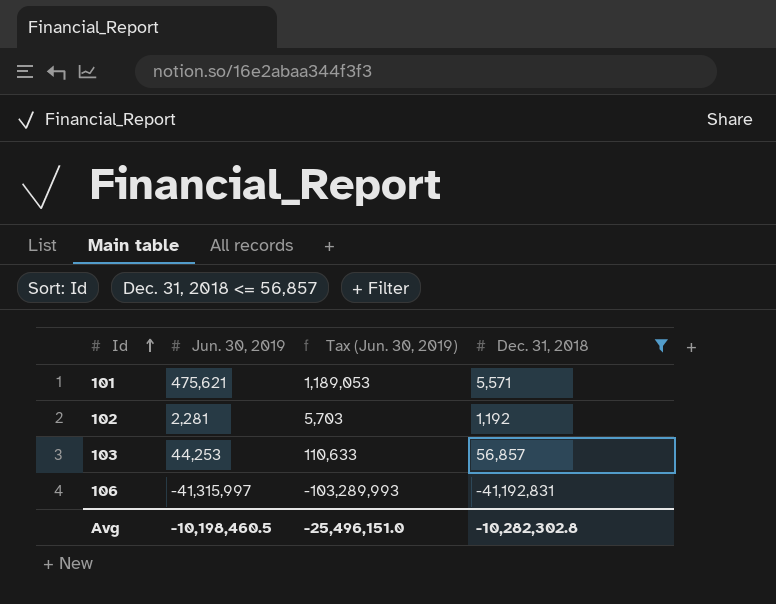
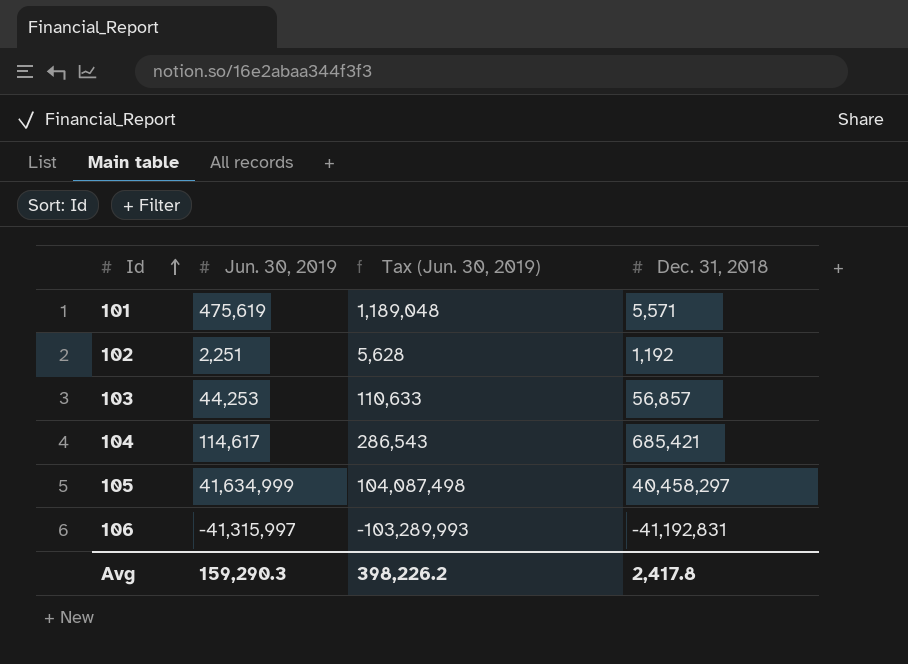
filter: Dec. 31, 2018 <= 56,857 -> none
101 | Jun. 30, 2019: 475,621 -> 475,619
101 | Tax (Jun. 30, 2019): 1,189,053 -> 1,189,048
102 | Jun. 30, 2019: 2,281 -> 2,251
102 | Tax (Jun. 30, 2019): 5,703 -> 5,628
Avg | Jun. 30, 2019: -10,198,460.5 -> 159,290.3
Avg | Tax (Jun. 30, 2019): -25,496,151.0 -> 398,226.2
Avg | Dec. 31, 2018: -10,282,302.8 -> 2,417.8

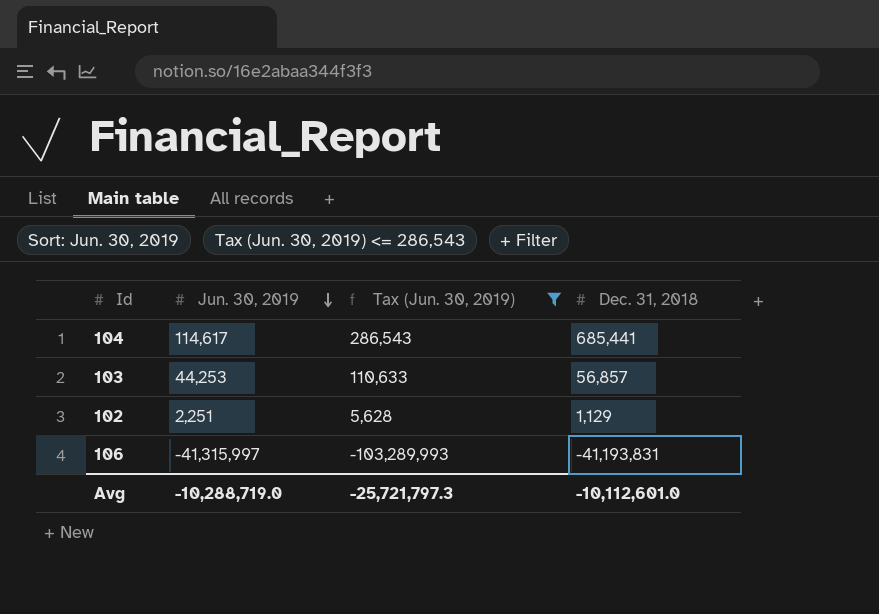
filter: none -> Tax (Jun. 30, 2019) <= 286,543
row order: Id ascending -> Jun. 30, 2019 descending
104 | Dec. 31, 2018: 685,421 -> 685,441
102 | Dec. 31, 2018: 1,192 -> 1,129
106 | Dec. 31, 2018: -41,192,831 -> -41,193,831
Avg | Jun. 30, 2019: 159,290.3 -> -10,288,719.0
Avg | Tax (Jun. 30, 2019): 398,226.2 -> -25,721,797.3
Avg | Dec. 31, 2018: 2,417.8 -> -10,112,601.0

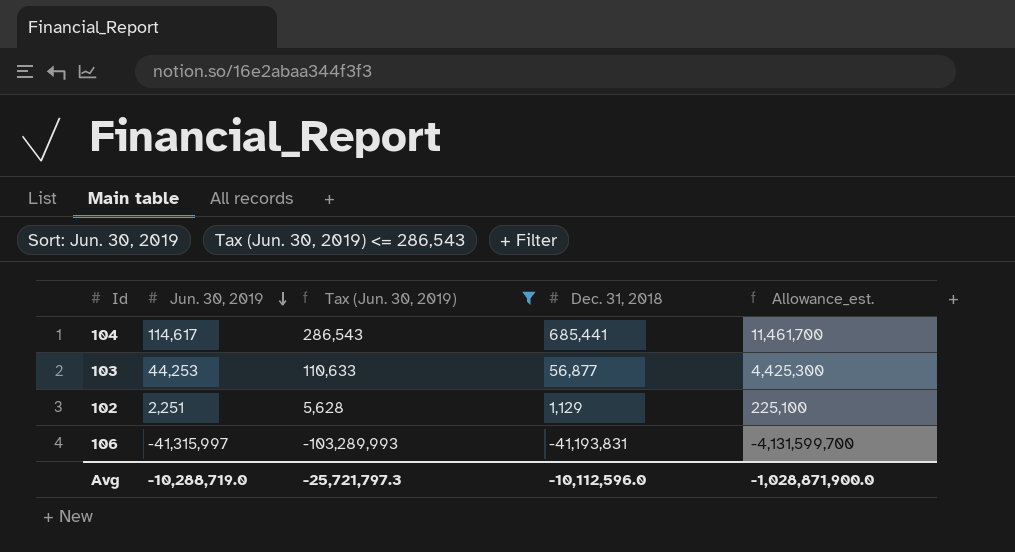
column Allowance_est. | formula: none -> [Jun. 30, 2019] * 100
103 | Dec. 31, 2018: 56,857 -> 56,877
Avg | Dec. 31, 2018: -10,112,601.0 -> -10,112,596.0

